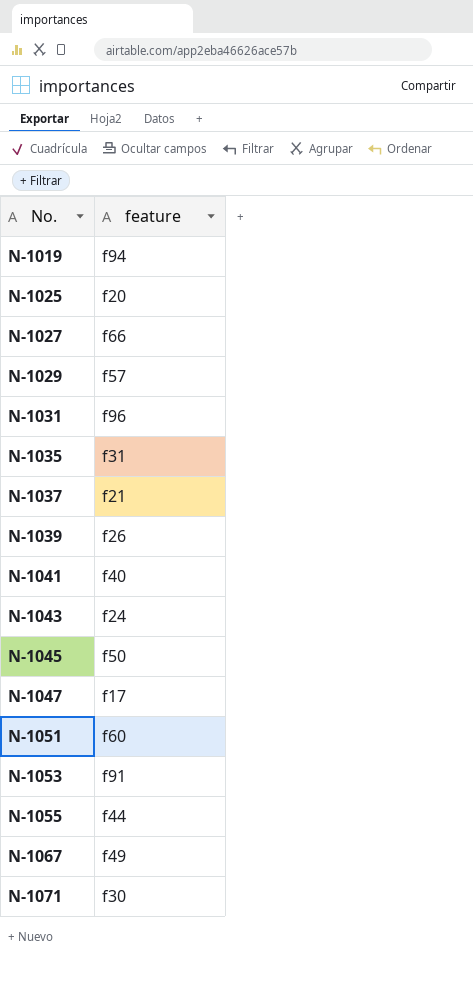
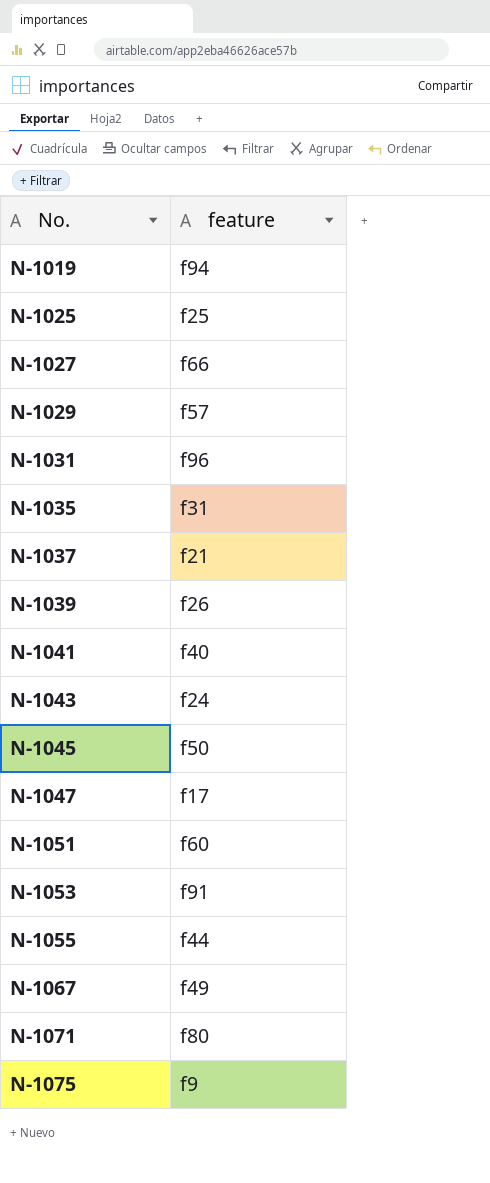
N-1025 | feature: f20 -> f25
N-1071 | feature: f30 -> f80
row N-1075: none -> f9

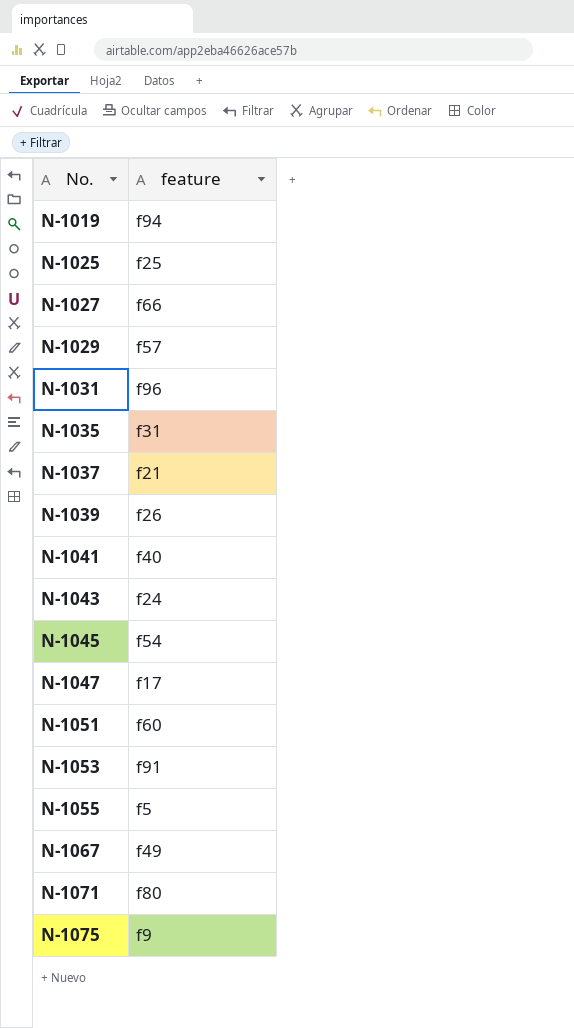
N-1045 | feature: f50 -> f54
N-1055 | feature: f44 -> f5

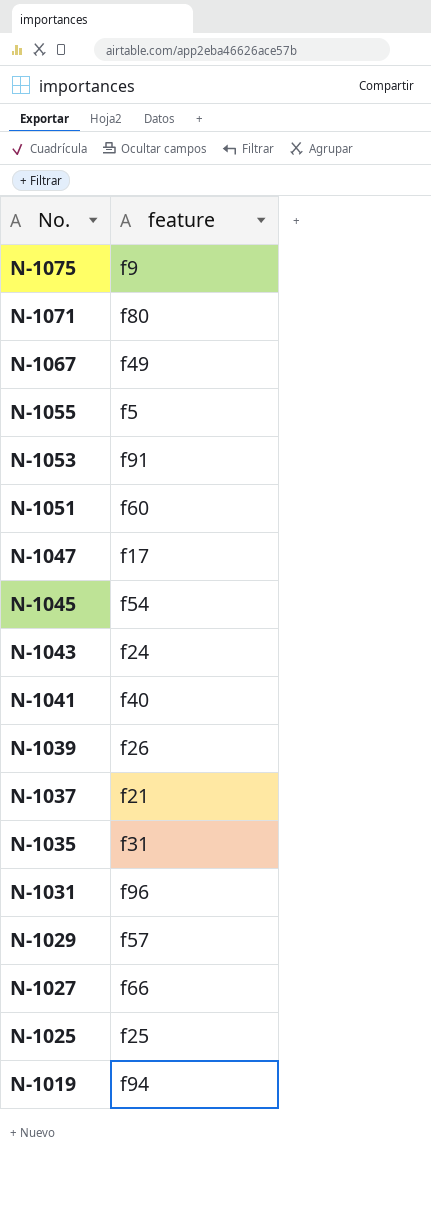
row order: No. ascending -> No. descending

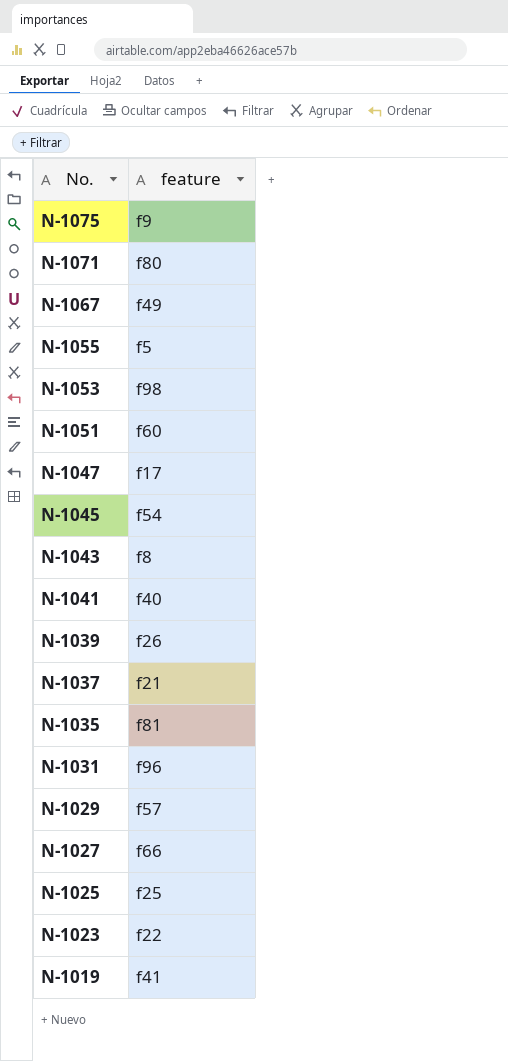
N-1053 | feature: f91 -> f98
N-1043 | feature: f24 -> f8
N-1035 | feature: f31 -> f81
row N-1023: none -> f22
N-1019 | feature: f94 -> f41

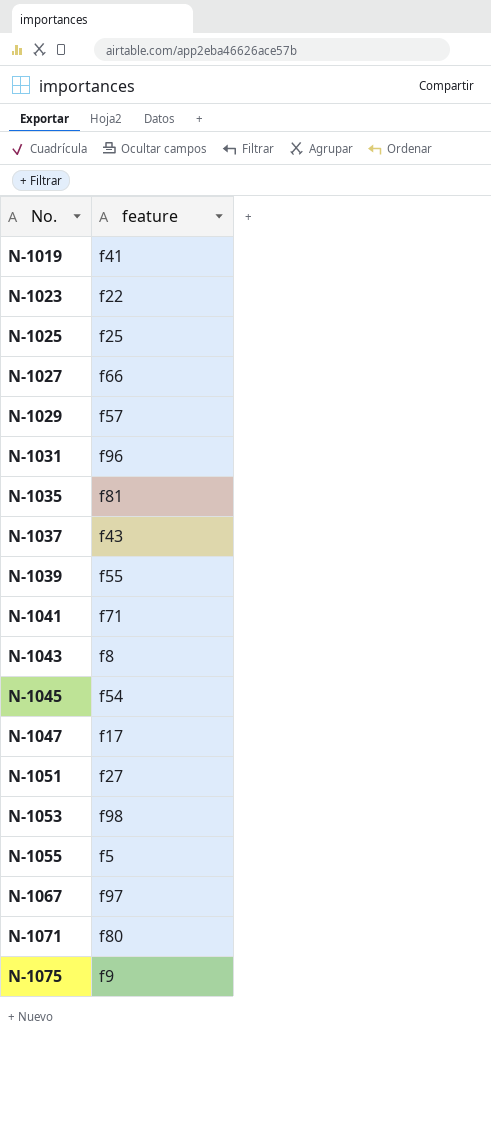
row order: No. descending -> No. ascending
N-1037 | feature: f21 -> f43
N-1039 | feature: f26 -> f55
N-1041 | feature: f40 -> f71
N-1051 | feature: f60 -> f27
N-1067 | feature: f49 -> f97

